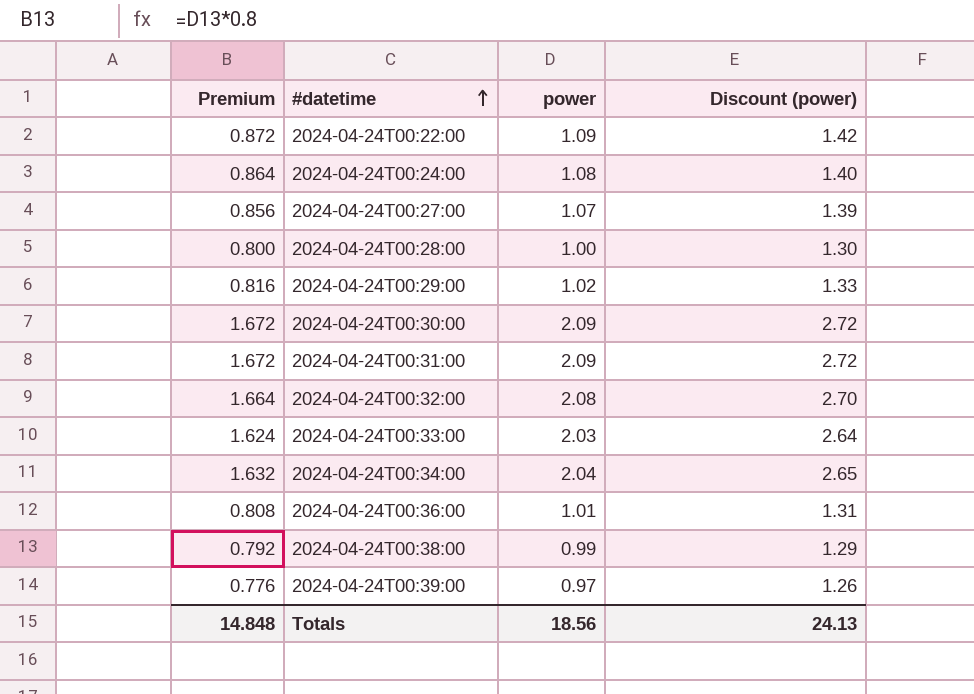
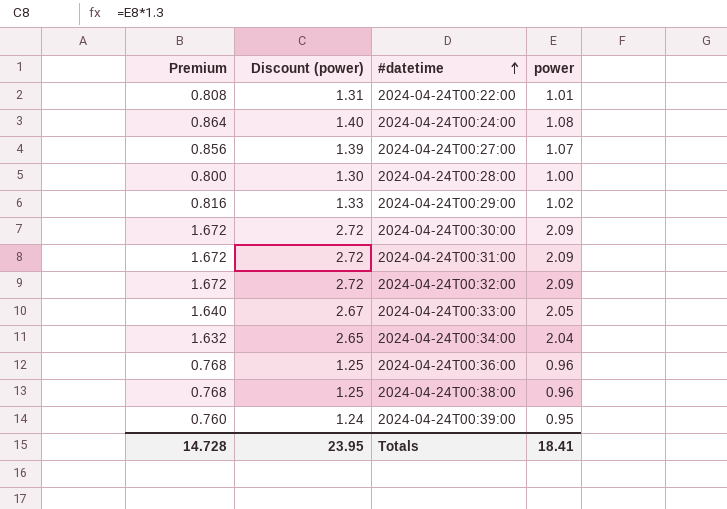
column Discount (power) | position: 4 -> 2
2024-04-24T00:22:00 | Premium: 0.872 -> 0.808
2024-04-24T00:22:00 | Discount (power): 1.42 -> 1.31
2024-04-24T00:22:00 | power: 1.09 -> 1.01
2024-04-24T00:32:00 | Premium: 1.664 -> 1.672
2024-04-24T00:32:00 | Discount (power): 2.70 -> 2.72
2024-04-24T00:32:00 | power: 2.08 -> 2.09
2024-04-24T00:33:00 | Premium: 1.624 -> 1.640
2024-04-24T00:33:00 | Discount (power): 2.64 -> 2.67
2024-04-24T00:33:00 | power: 2.03 -> 2.05
2024-04-24T00:36:00 | Premium: 0.808 -> 0.768
2024-04-24T00:36:00 | Discount (power): 1.31 -> 1.25
2024-04-24T00:36:00 | power: 1.01 -> 0.96
2024-04-24T00:38:00 | Premium: 0.792 -> 0.768
2024-04-24T00:38:00 | Discount (power): 1.29 -> 1.25
2024-04-24T00:38:00 | power: 0.99 -> 0.96
2024-04-24T00:39:00 | Premium: 0.776 -> 0.760
2024-04-24T00:39:00 | Discount (power): 1.26 -> 1.24
2024-04-24T00:39:00 | power: 0.97 -> 0.95
Totals | Premium: 14.848 -> 14.728
Totals | Discount (power): 24.13 -> 23.95
Totals | power: 18.56 -> 18.41

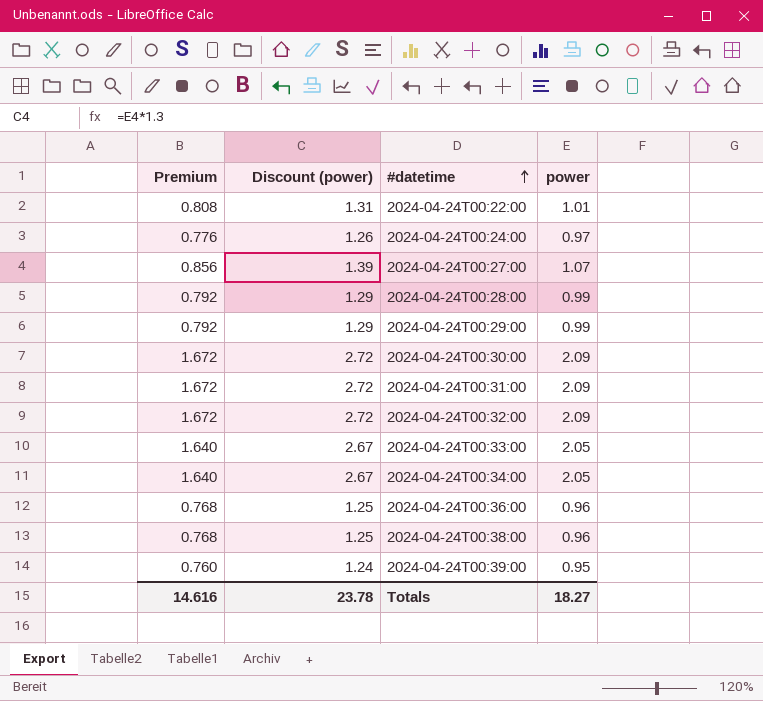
2024-04-24T00:24:00 | Premium: 0.864 -> 0.776
2024-04-24T00:24:00 | Discount (power): 1.40 -> 1.26
2024-04-24T00:24:00 | power: 1.08 -> 0.97
2024-04-24T00:28:00 | Premium: 0.800 -> 0.792
2024-04-24T00:28:00 | Discount (power): 1.30 -> 1.29
2024-04-24T00:28:00 | power: 1.00 -> 0.99
2024-04-24T00:29:00 | Premium: 0.816 -> 0.792
2024-04-24T00:29:00 | Discount (power): 1.33 -> 1.29
2024-04-24T00:29:00 | power: 1.02 -> 0.99
2024-04-24T00:34:00 | Premium: 1.632 -> 1.640
2024-04-24T00:34:00 | Discount (power): 2.65 -> 2.67
2024-04-24T00:34:00 | power: 2.04 -> 2.05
Totals | Premium: 14.728 -> 14.616
Totals | Discount (power): 23.95 -> 23.78
Totals | power: 18.41 -> 18.27

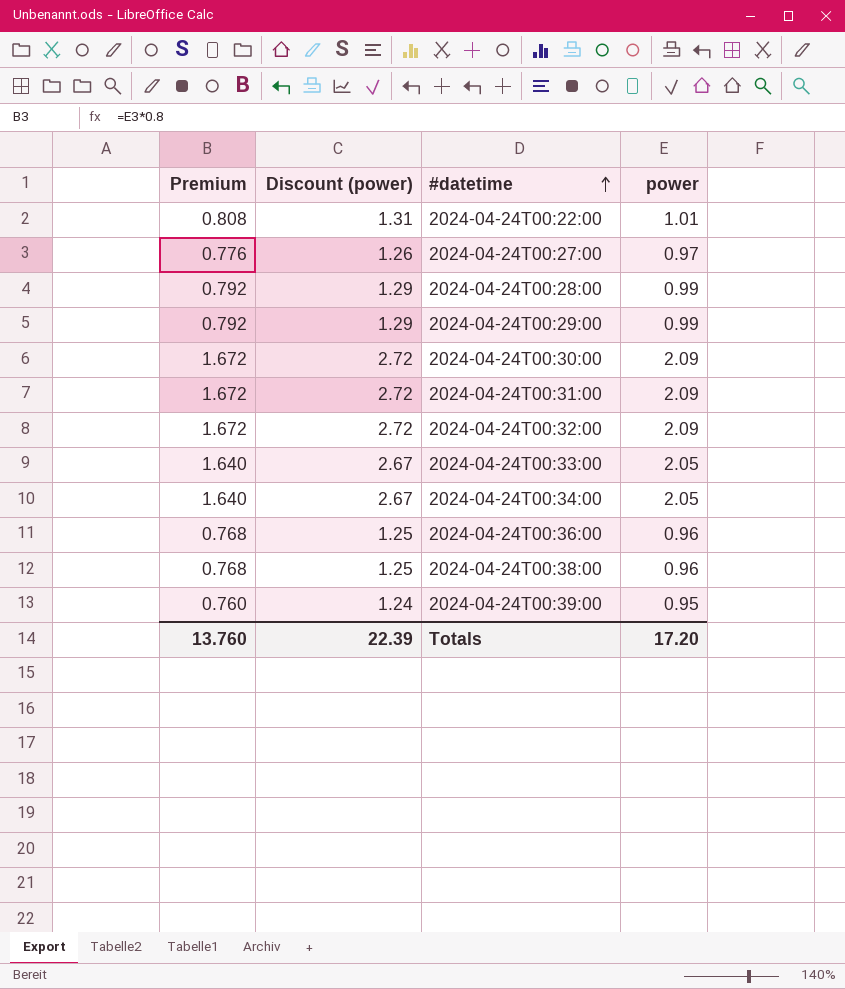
row 2024-04-24T00:24:00: 0.776 | 1.26 | 0.97 -> none
2024-04-24T00:27:00 | Premium: 0.856 -> 0.776
2024-04-24T00:27:00 | Discount (power): 1.39 -> 1.26
2024-04-24T00:27:00 | power: 1.07 -> 0.97
Totals | Premium: 14.616 -> 13.760
Totals | Discount (power): 23.78 -> 22.39
Totals | power: 18.27 -> 17.20

